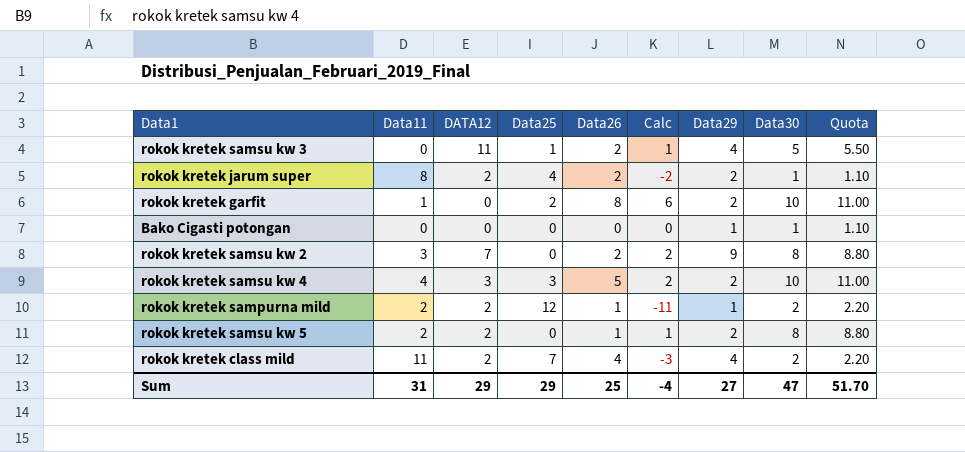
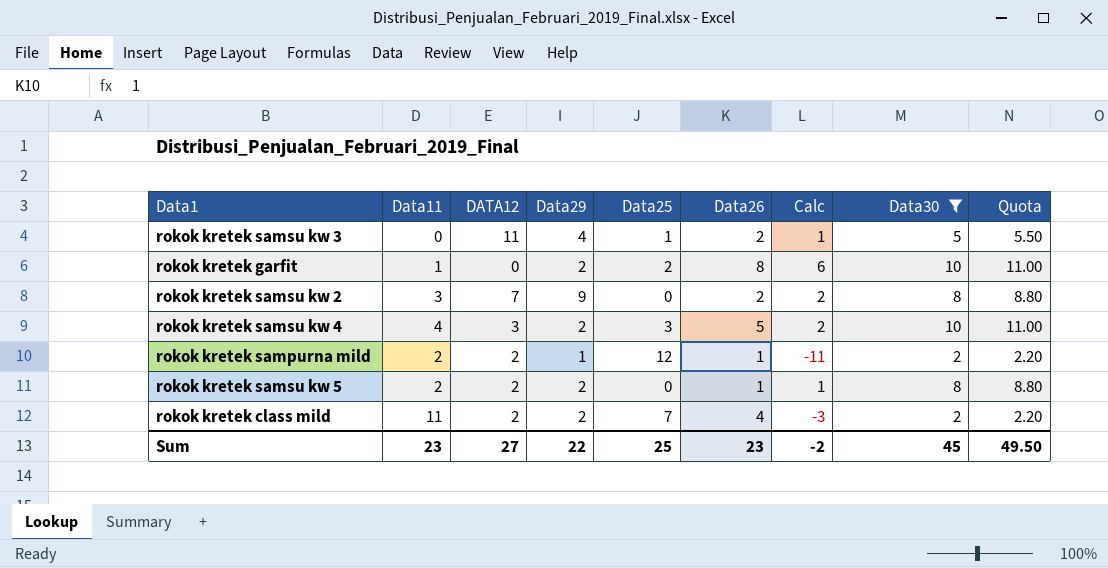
filter: none -> Data30 != 1
column Data29 | position: 7 -> 4
rokok kretek class mild | Data29: 4 -> 2
Sum | Data11: 31 -> 23
Sum | DATA12: 29 -> 27
Sum | Data29: 27 -> 22
Sum | Data25: 29 -> 25
Sum | Data26: 25 -> 23
Sum | Calc: -4 -> -2
Sum | Data30: 47 -> 45
Sum | Quota: 51.70 -> 49.50

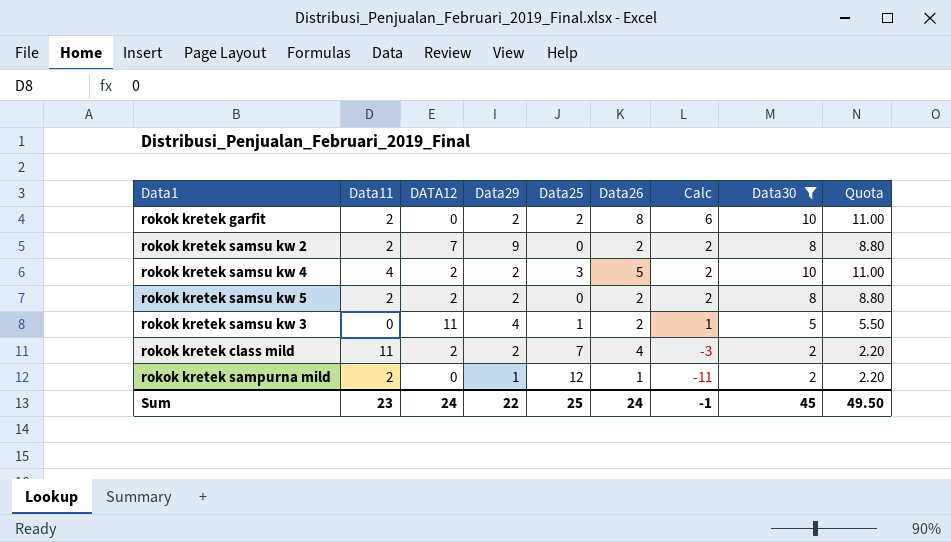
row order: none -> Calc descending
rokok kretek garfit | Data11: 1 -> 2
rokok kretek samsu kw 2 | Data11: 3 -> 2
rokok kretek samsu kw 4 | DATA12: 3 -> 2
rokok kretek samsu kw 5 | Data26: 1 -> 2
rokok kretek samsu kw 5 | Calc: 1 -> 2
rokok kretek sampurna mild | DATA12: 2 -> 0
Sum | DATA12: 27 -> 24
Sum | Data26: 23 -> 24
Sum | Calc: -2 -> -1

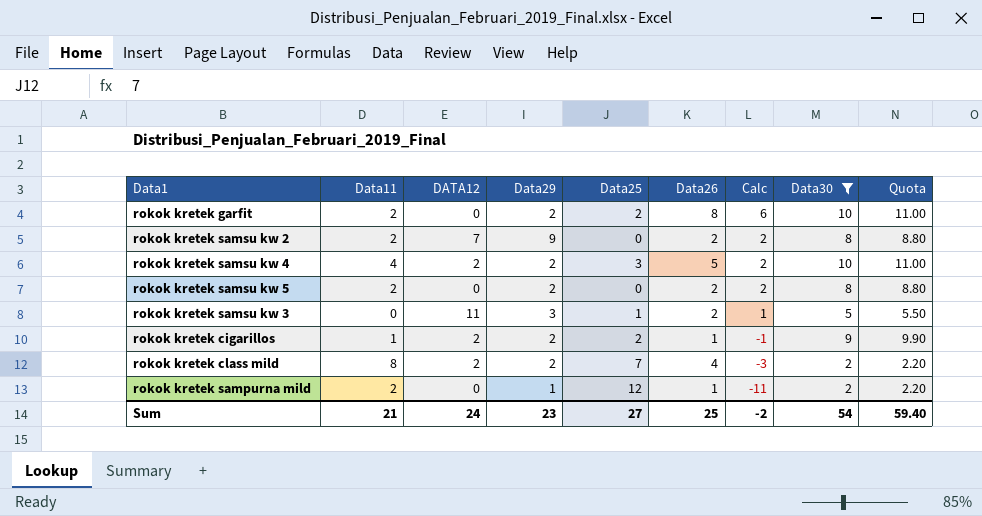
rokok kretek samsu kw 5 | DATA12: 2 -> 0
rokok kretek samsu kw 3 | Data29: 4 -> 3
row rokok kretek cigarillos: none -> 1 | 2 | 2 | 2 | 1 | -1 | 9 | 9.90
rokok kretek class mild | Data11: 11 -> 8
Sum | Data11: 23 -> 21
Sum | Data29: 22 -> 23
Sum | Data25: 25 -> 27
Sum | Data26: 24 -> 25
Sum | Calc: -1 -> -2
Sum | Data30: 45 -> 54
Sum | Quota: 49.50 -> 59.40

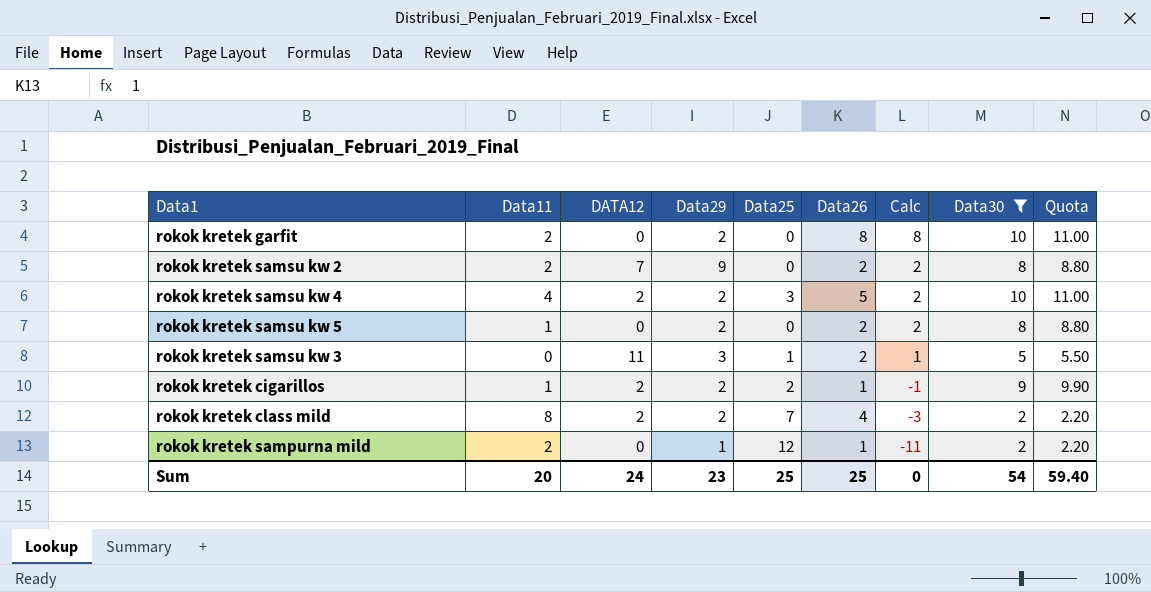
rokok kretek garfit | Data25: 2 -> 0
rokok kretek garfit | Calc: 6 -> 8
rokok kretek samsu kw 5 | Data11: 2 -> 1
Sum | Data11: 21 -> 20
Sum | Data25: 27 -> 25
Sum | Calc: -2 -> 0

